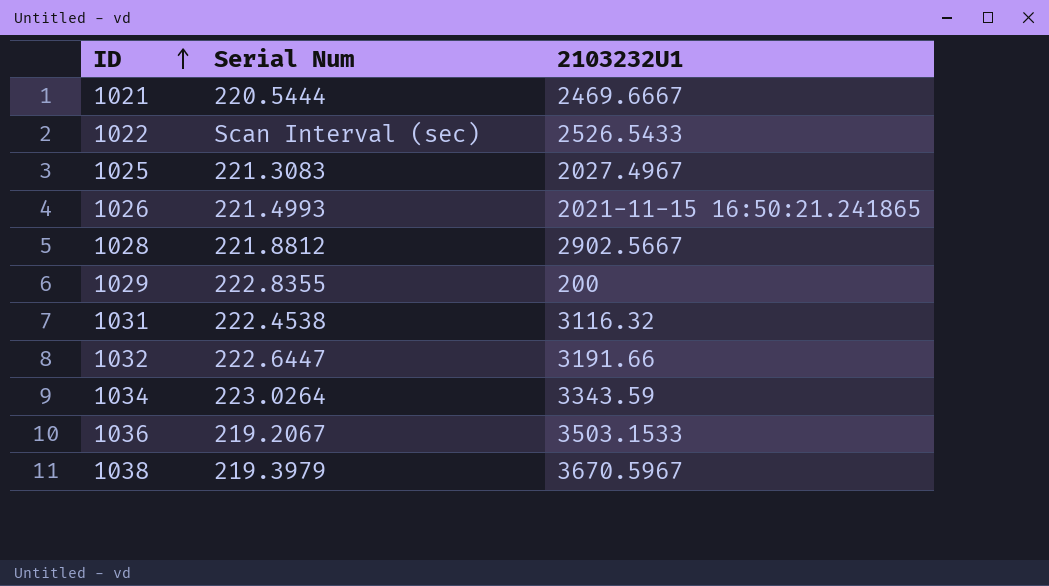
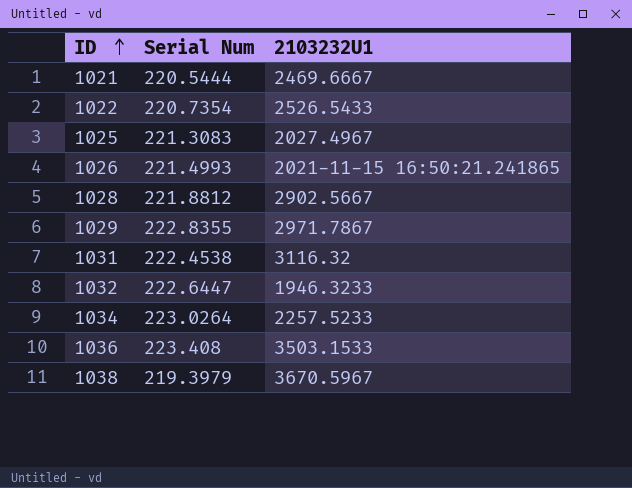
1022 | Serial Num: Scan Interval (sec) -> 220.7354
1029 | 2103232U1: 200 -> 2971.7867
1032 | 2103232U1: 3191.66 -> 1946.3233
1034 | 2103232U1: 3343.59 -> 2257.5233
1036 | Serial Num: 219.2067 -> 223.408

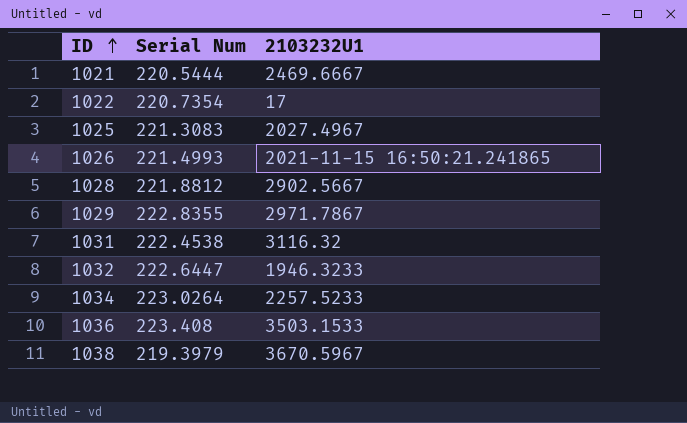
1022 | 2103232U1: 2526.5433 -> 17

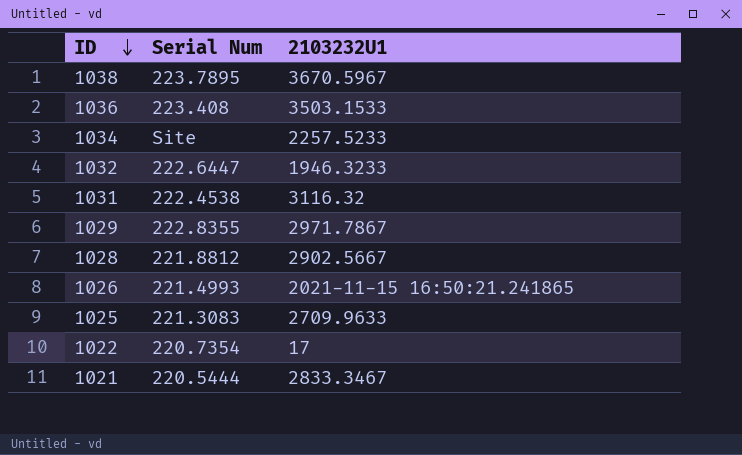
row order: ID ascending -> ID descending
1038 | Serial Num: 219.3979 -> 223.7895
1034 | Serial Num: 223.0264 -> Site
1025 | 2103232U1: 2027.4967 -> 2709.9633
1021 | 2103232U1: 2469.6667 -> 2833.3467

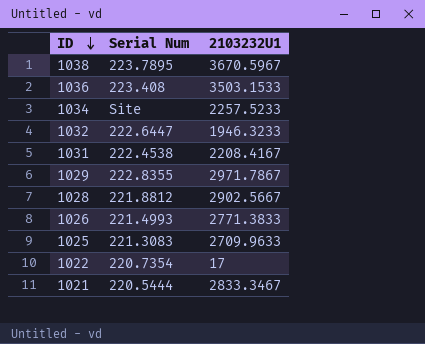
1031 | 2103232U1: 3116.32 -> 2208.4167
1026 | 2103232U1: 2021-11-15 16:50:21.241865 -> 2771.3833

